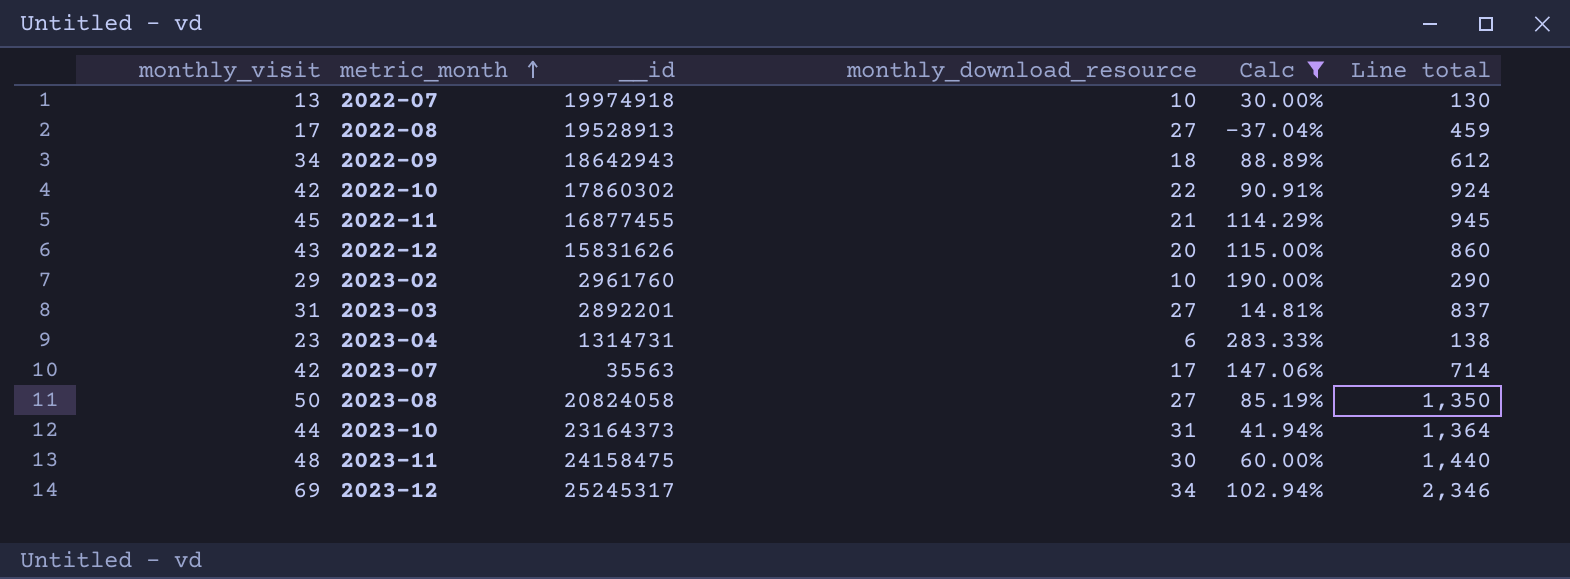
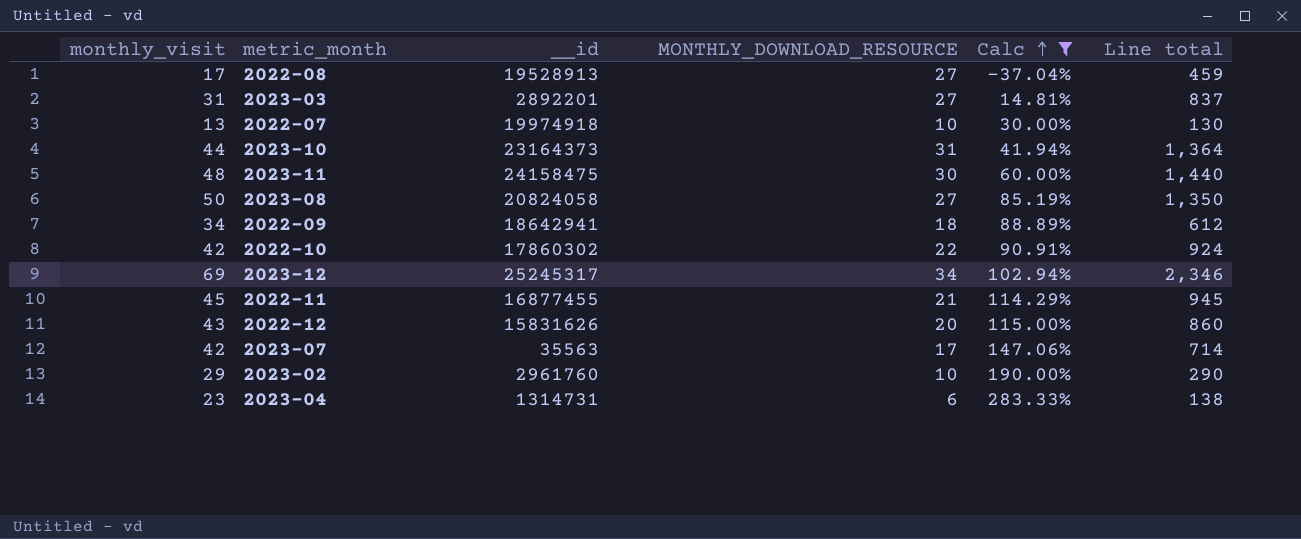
row order: metric_month ascending -> Calc ascending
column name: monthly_download_resource -> MONTHLY_DOWNLOAD_RESOURCE
2022-09 | __id: 18642943 -> 18642941

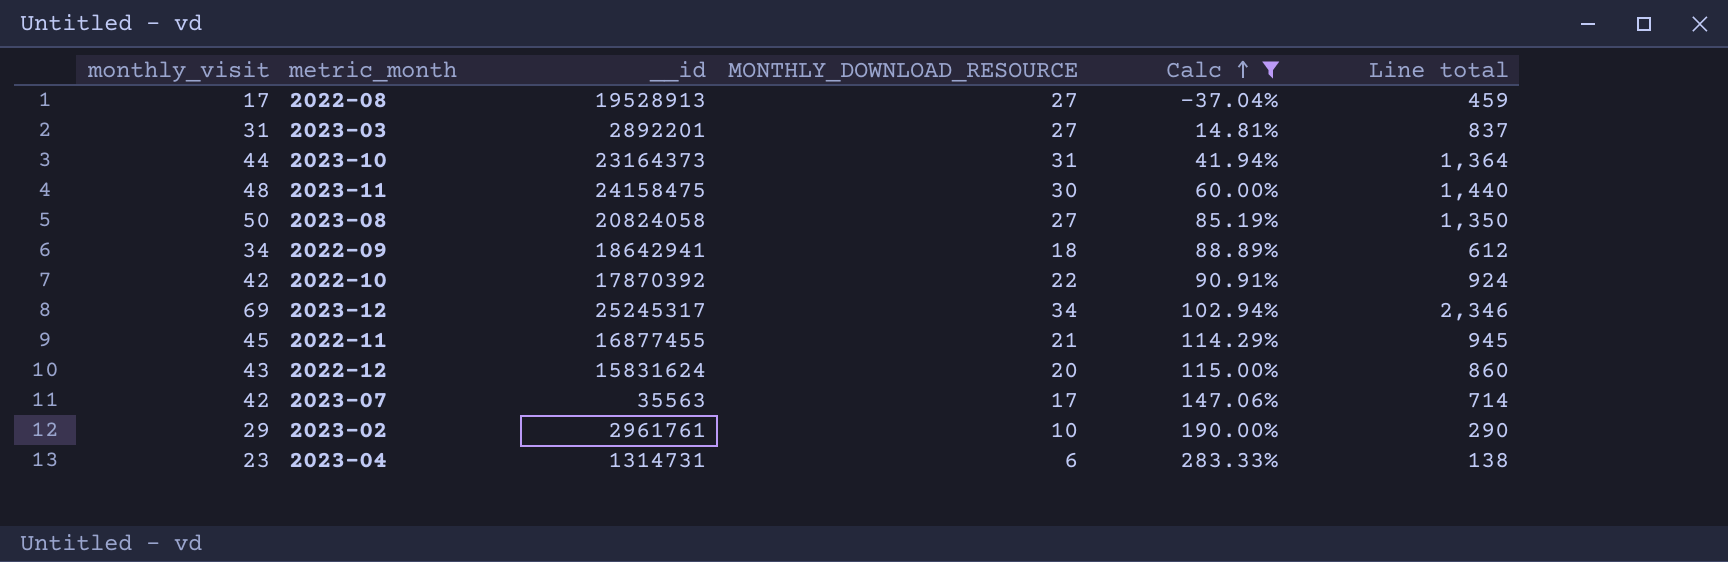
row 2022-07: 13 | 19974918 | 10 | 30.00% | 130 -> none
2022-10 | __id: 17860302 -> 17870392
2022-12 | __id: 15831626 -> 15831624
2023-02 | __id: 2961760 -> 2961761

